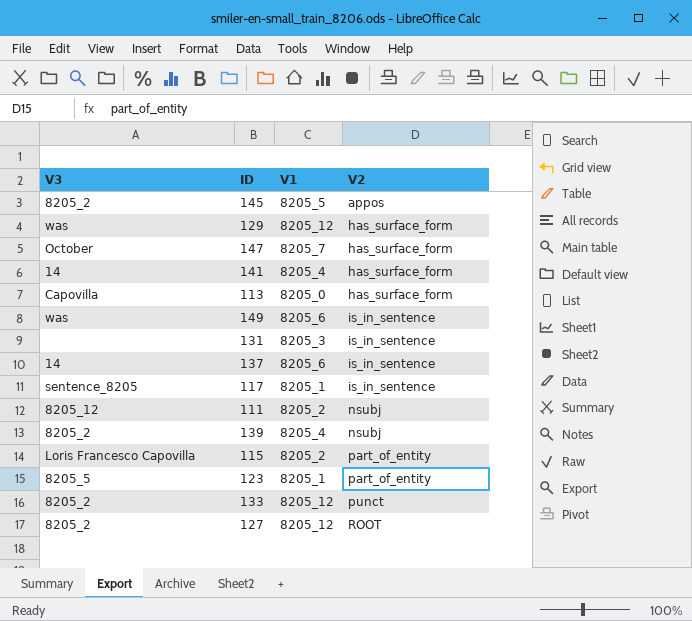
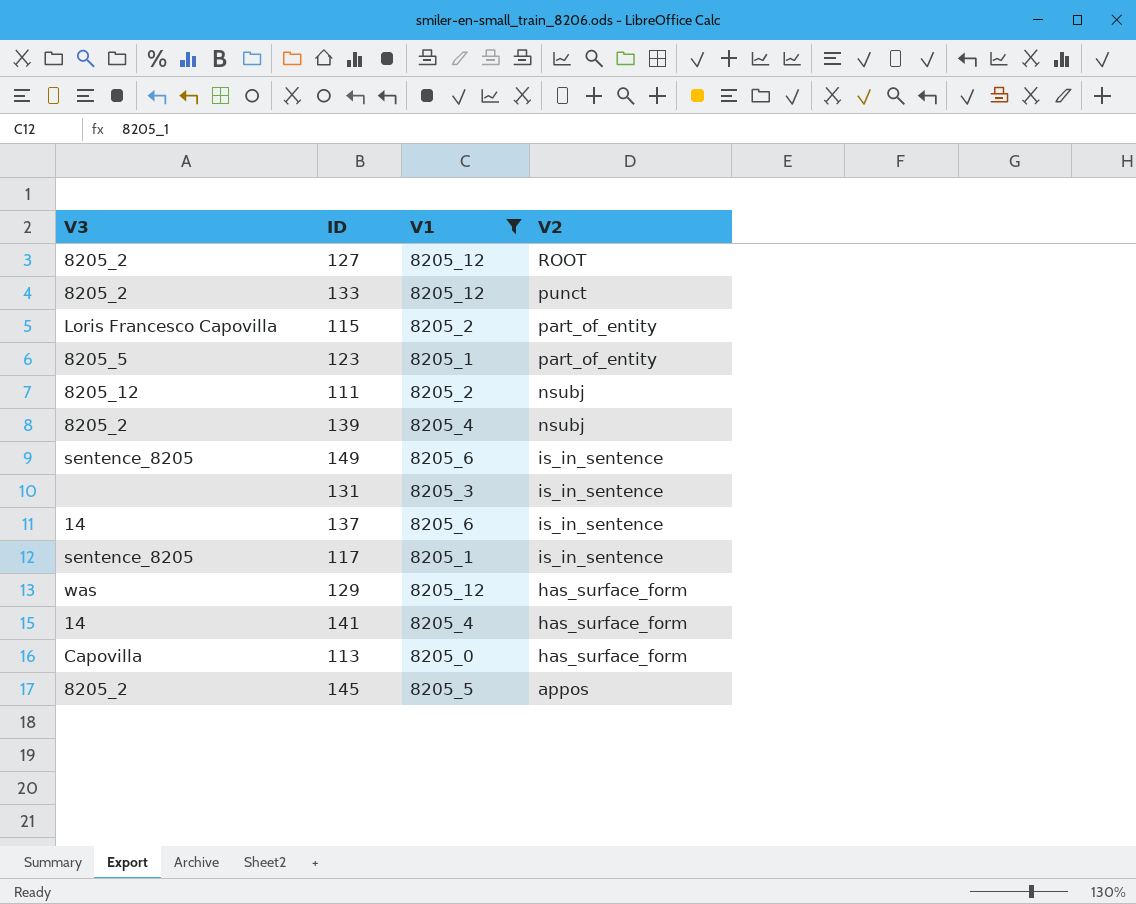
filter: none -> V1 != 8205_7
row order: V2 ascending -> V2 descending
149 | V3: was -> sentence_8205

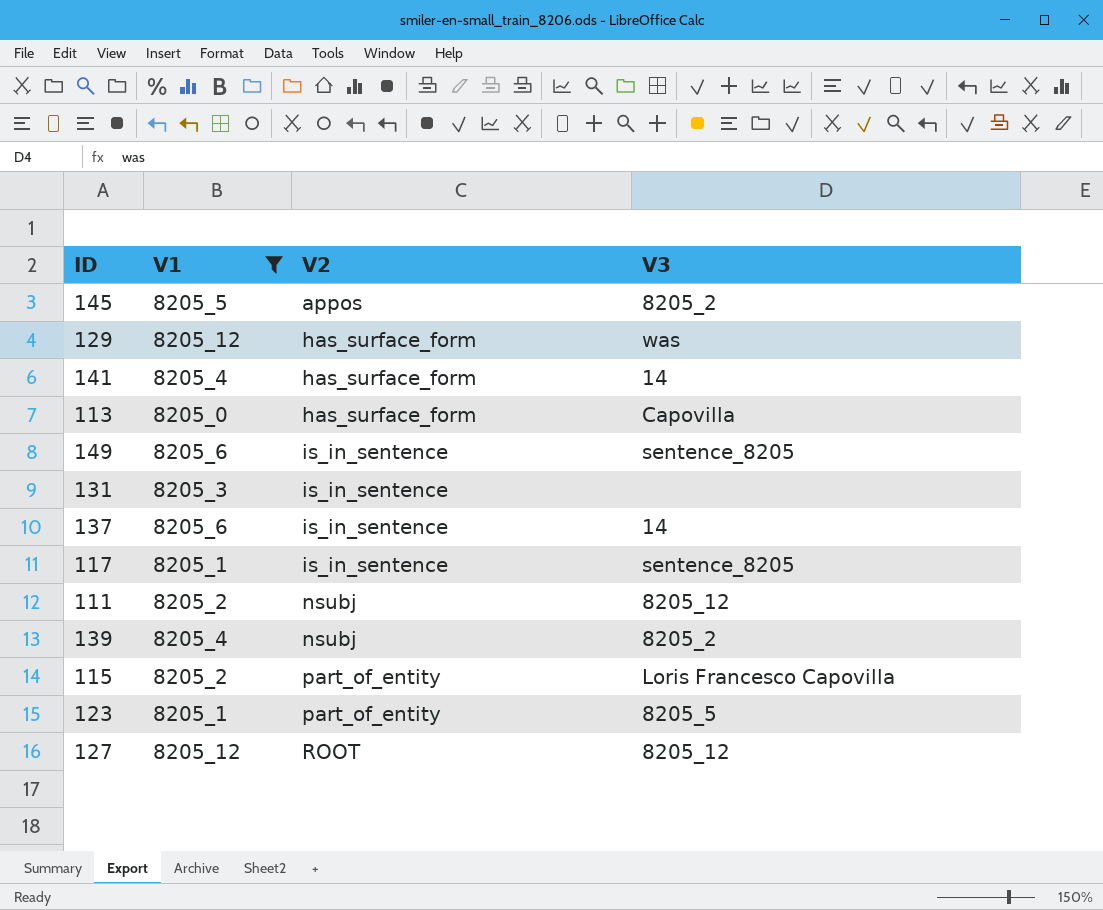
row order: V2 descending -> V2 ascending
column V3 | position: 1 -> 4
row 133: 8205_2 | 8205_12 | punct -> none
127 | V3: 8205_2 -> 8205_12

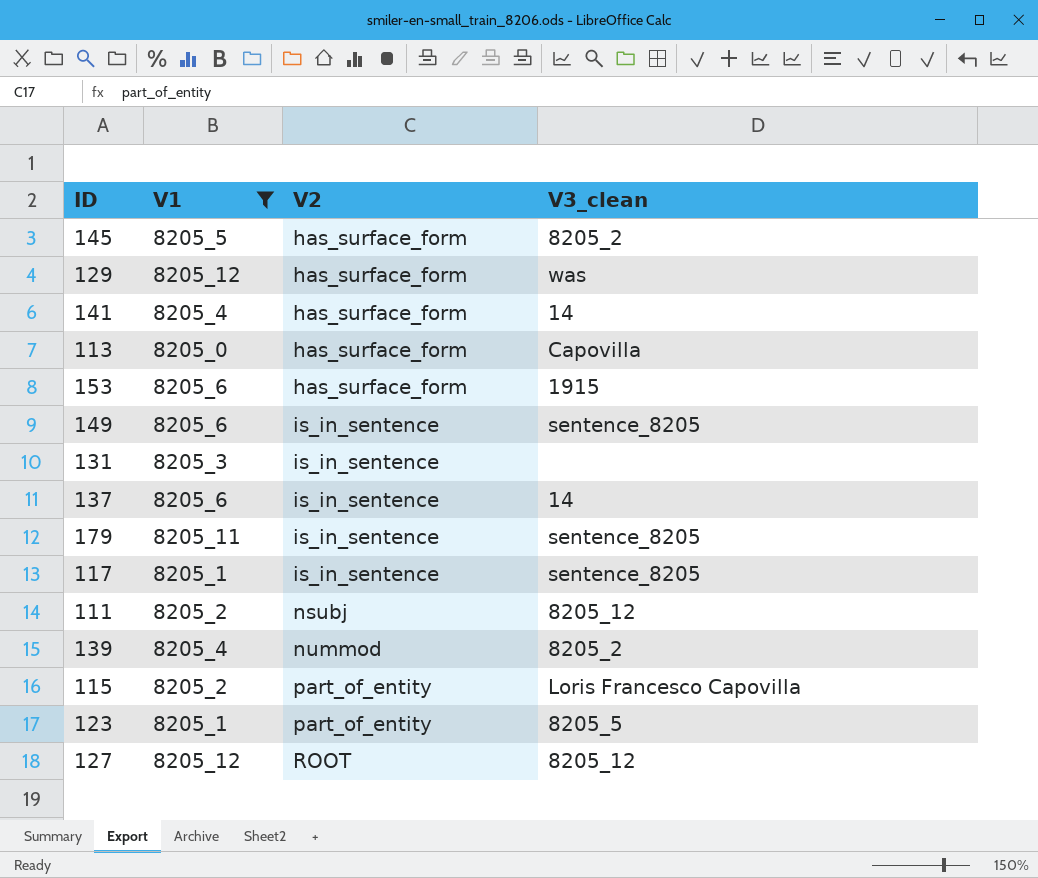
column name: V3 -> V3_clean
145 | V2: appos -> has_surface_form
row 153: none -> 8205_6 | has_surface_form | 1915
row 179: none -> 8205_11 | is_in_sentence | sentence_8205
139 | V2: nsubj -> nummod

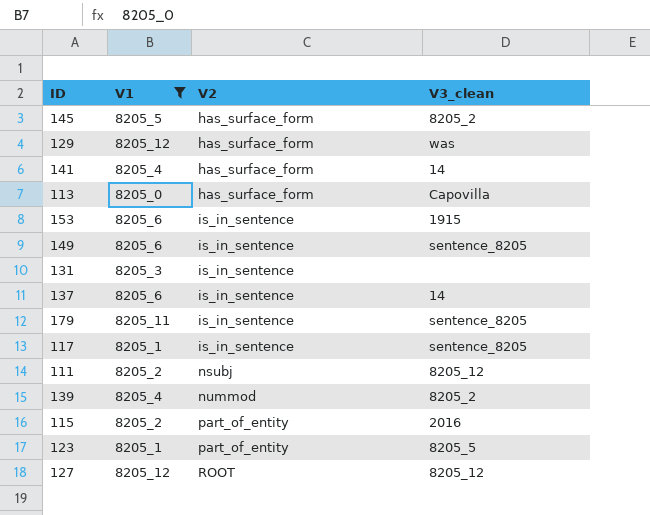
153 | V2: has_surface_form -> is_in_sentence
115 | V3_clean: Loris Francesco Capovilla -> 2016

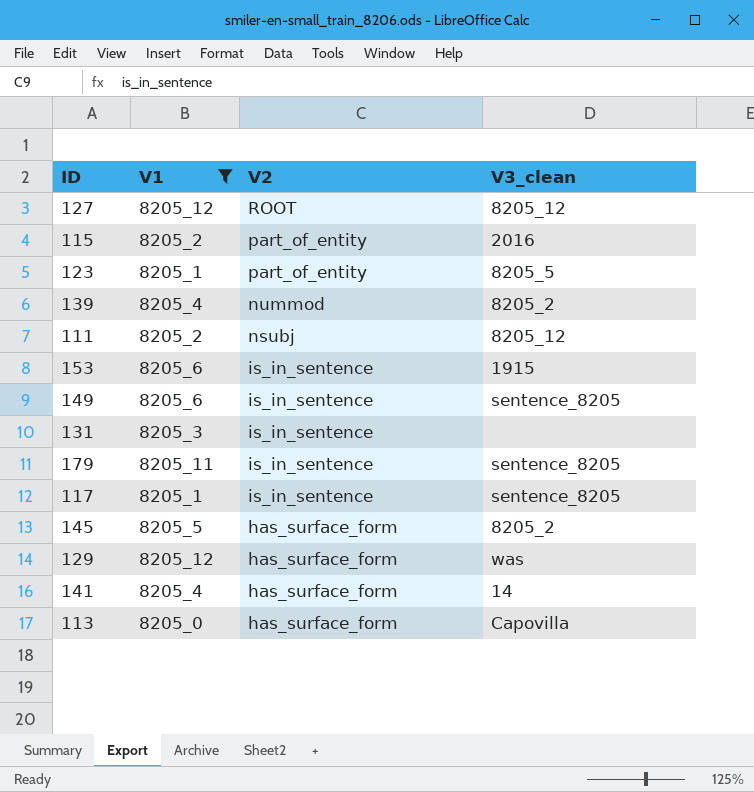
row order: V2 ascending -> V2 descending
row 137: 8205_6 | is_in_sentence | 14 -> none

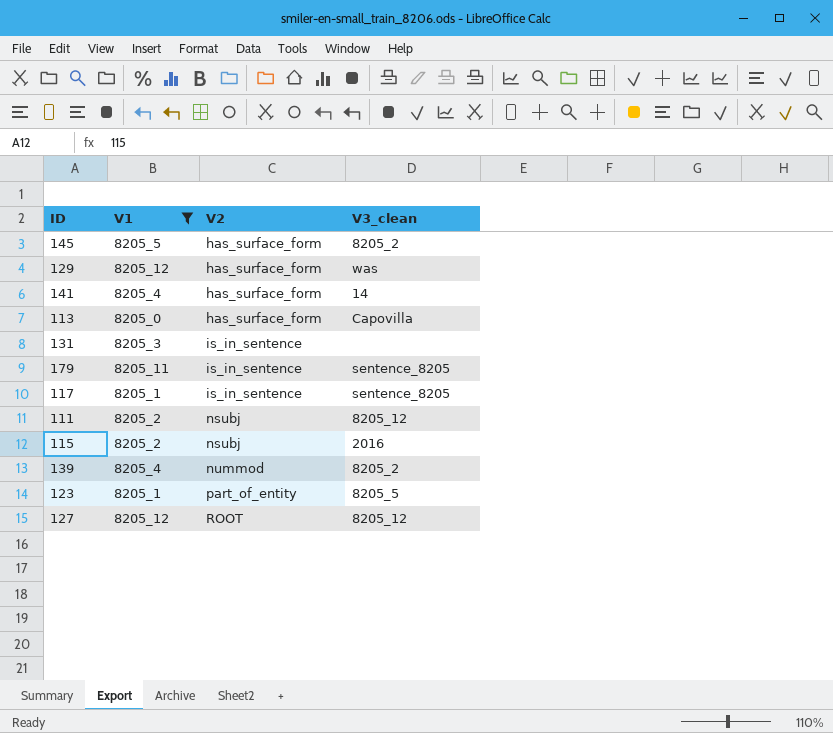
row order: V2 descending -> V2 ascending
row 153: 8205_6 | is_in_sentence | 1915 -> none
row 149: 8205_6 | is_in_sentence | sentence_8205 -> none
115 | V2: part_of_entity -> nsubj

